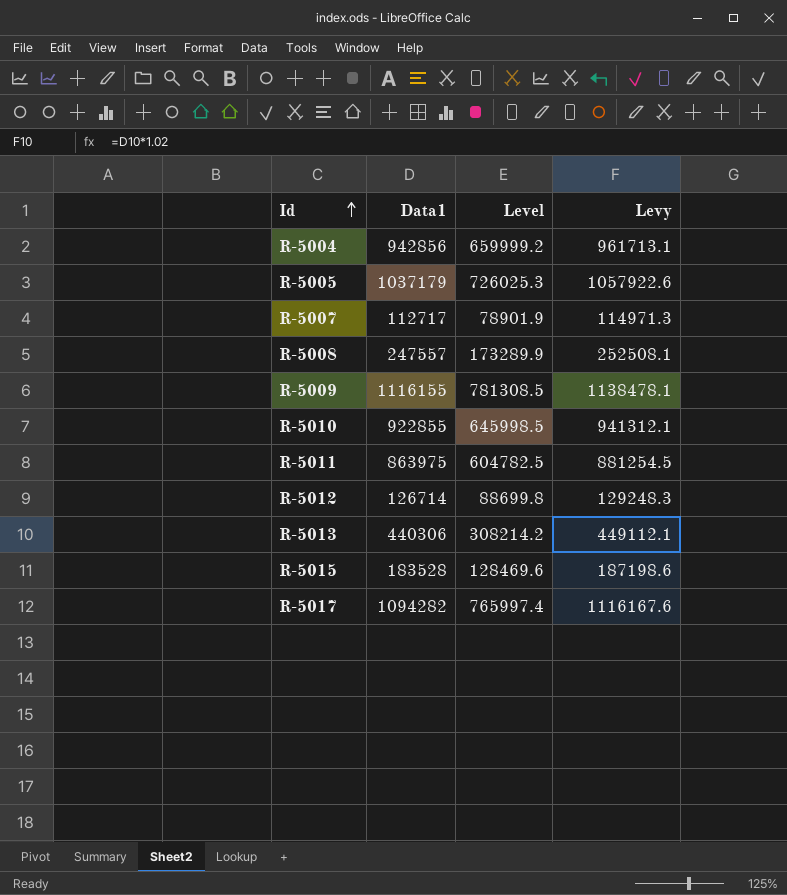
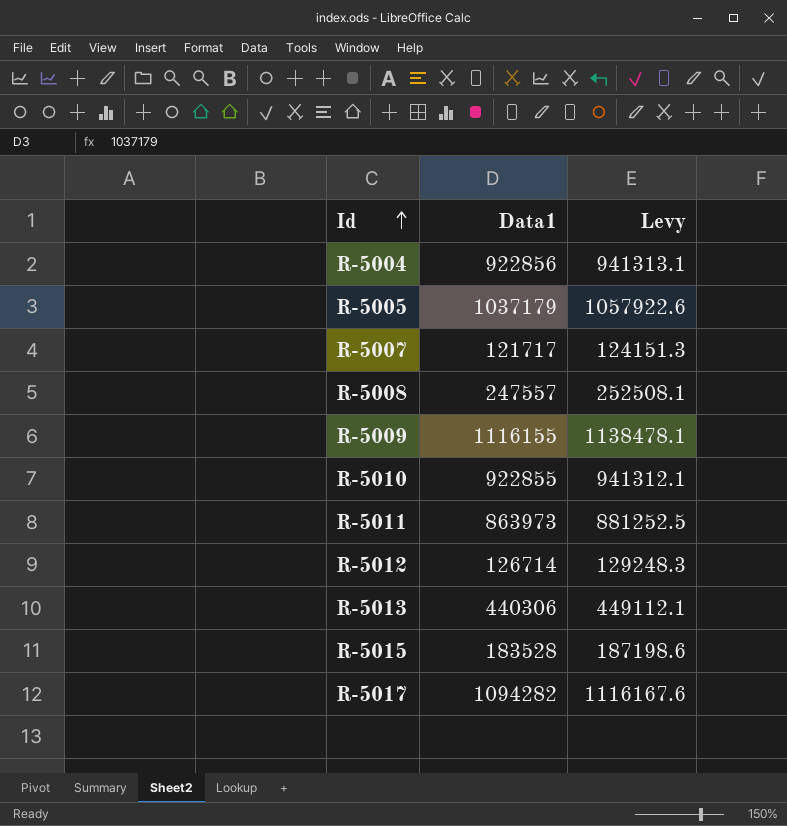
column Level | formula: [Data1] * 0.7 -> none
R-5004 | Data1: 942856 -> 922856
R-5004 | Levy: 961713.1 -> 941313.1
R-5007 | Data1: 112717 -> 121717
R-5007 | Levy: 114971.3 -> 124151.3
R-5011 | Data1: 863975 -> 863973
R-5011 | Levy: 881254.5 -> 881252.5

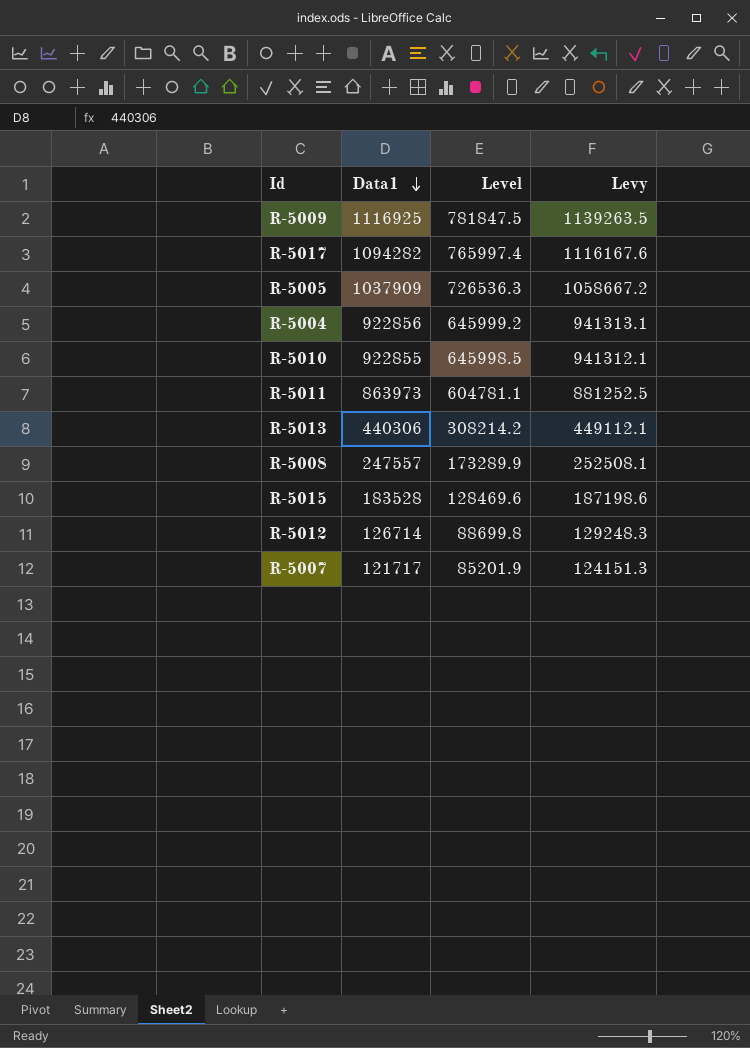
row order: Id ascending -> Data1 descending
column Level | formula: none -> [Data1] * 0.7
R-5009 | Data1: 1116155 -> 1116925
R-5009 | Levy: 1138478.1 -> 1139263.5
R-5005 | Data1: 1037179 -> 1037909
R-5005 | Levy: 1057922.6 -> 1058667.2

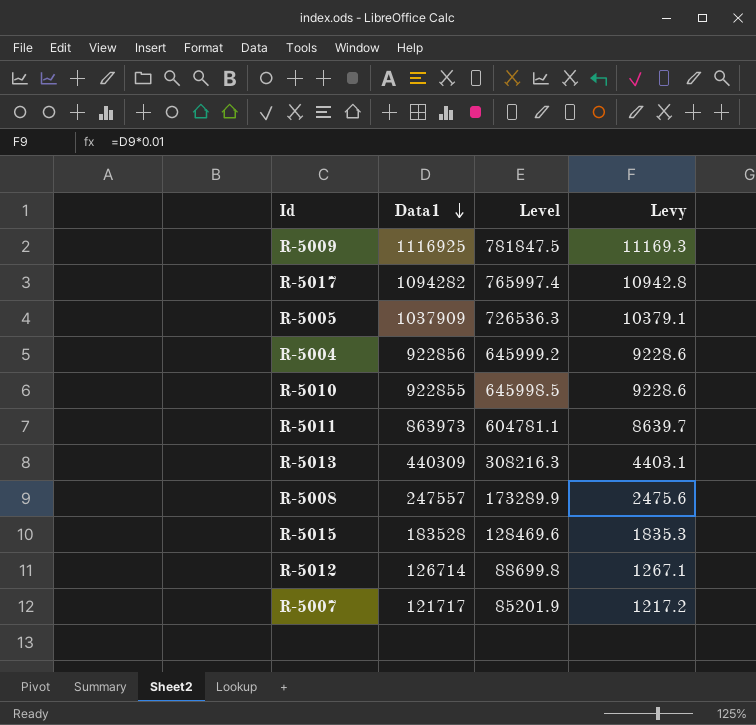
column Levy | formula: [Data1] * 1.02 -> [Data1] * 0.01
R-5013 | Data1: 440306 -> 440309
R-5013 | Level: 308214.2 -> 308216.3

